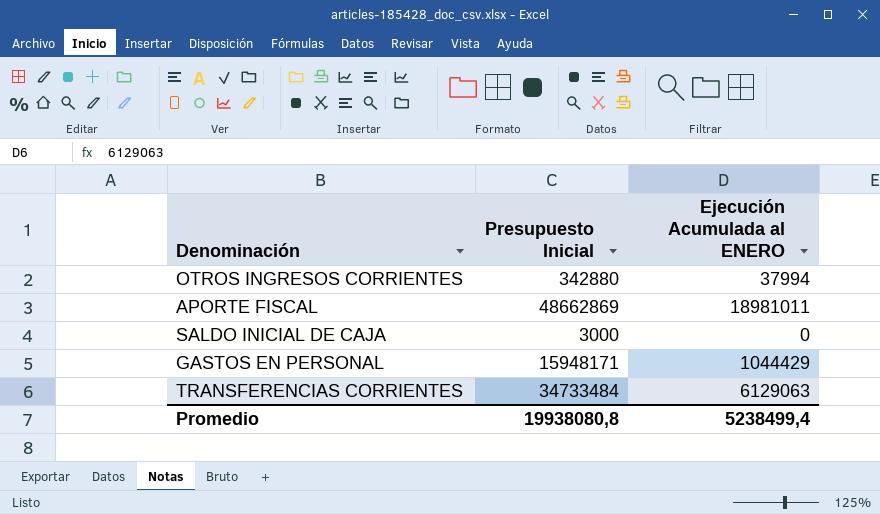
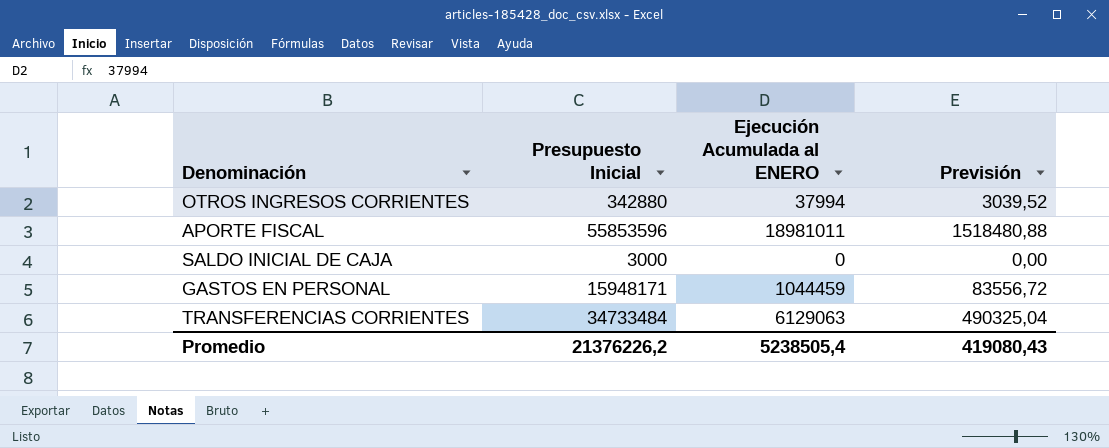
column Previsión | formula: none -> [Ejecución Acumulada al ENERO] * 0,08
APORTE FISCAL | Presupuesto Inicial: 48662869 -> 55853596
GASTOS EN PERSONAL | Ejecución Acumulada al ENERO: 1044429 -> 1044459
Promedio | Presupuesto Inicial: 19938080,8 -> 21376226,2
Promedio | Ejecución Acumulada al ENERO: 5238499,4 -> 5238505,4

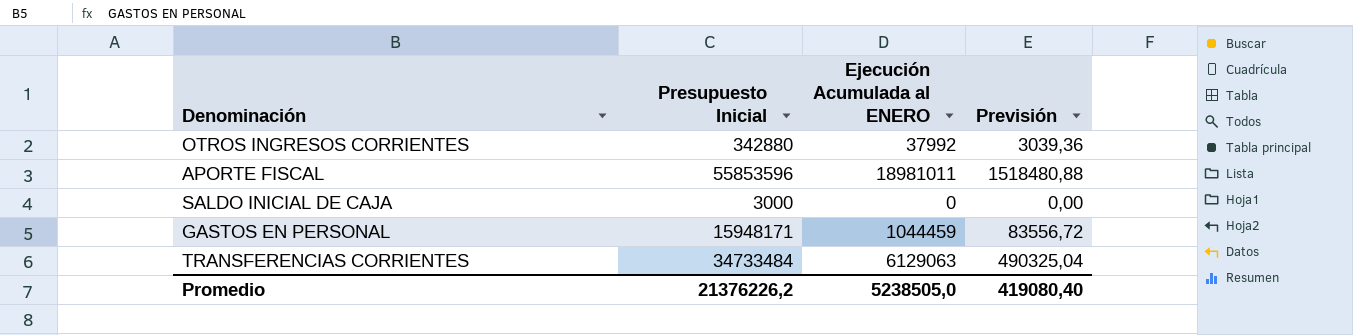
OTROS INGRESOS CORRIENTES | Ejecución Acumulada al ENERO: 37994 -> 37992
OTROS INGRESOS CORRIENTES | Previsión: 3039,52 -> 3039,36
Promedio | Ejecución Acumulada al ENERO: 5238505,4 -> 5238505,0
Promedio | Previsión: 419080,43 -> 419080,40

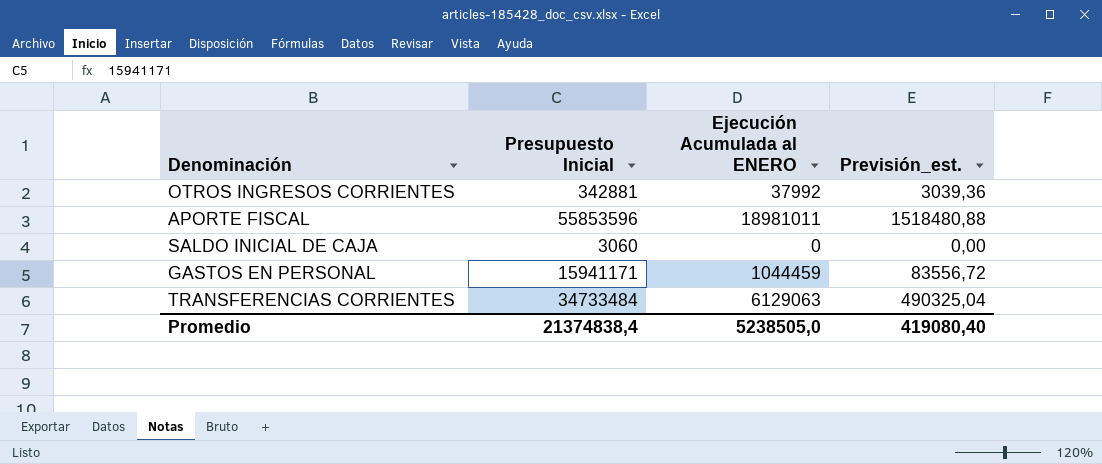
column name: Previsión -> Previsión_est.
OTROS INGRESOS CORRIENTES | Presupuesto Inicial: 342880 -> 342881
SALDO INICIAL DE CAJA | Presupuesto Inicial: 3000 -> 3060
GASTOS EN PERSONAL | Presupuesto Inicial: 15948171 -> 15941171
Promedio | Presupuesto Inicial: 21376226,2 -> 21374838,4

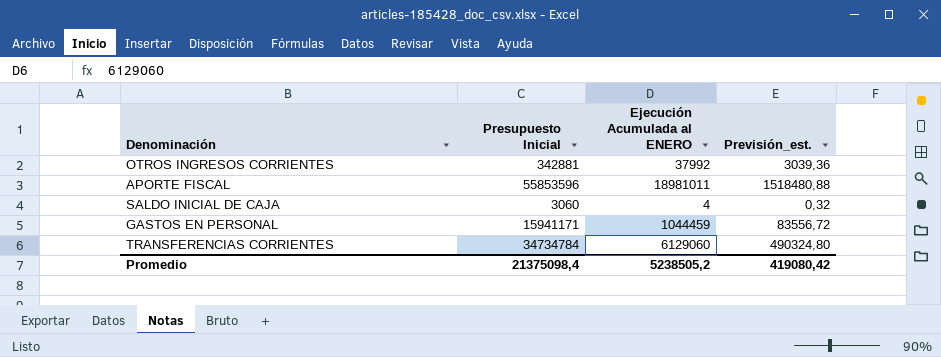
SALDO INICIAL DE CAJA | Ejecución Acumulada al ENERO: 0 -> 4
SALDO INICIAL DE CAJA | Previsión_est.: 0,00 -> 0,32
TRANSFERENCIAS CORRIENTES | Presupuesto Inicial: 34733484 -> 34734784
TRANSFERENCIAS CORRIENTES | Ejecución Acumulada al ENERO: 6129063 -> 6129060
TRANSFERENCIAS CORRIENTES | Previsión_est.: 490325,04 -> 490324,80
Promedio | Presupuesto Inicial: 21374838,4 -> 21375098,4
Promedio | Ejecución Acumulada al ENERO: 5238505,0 -> 5238505,2
Promedio | Previsión_est.: 419080,40 -> 419080,42

